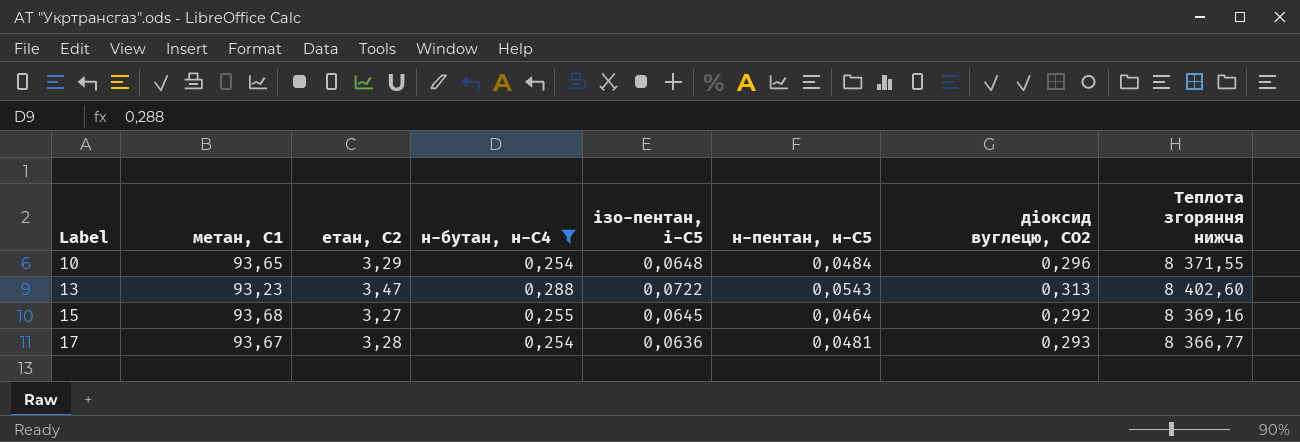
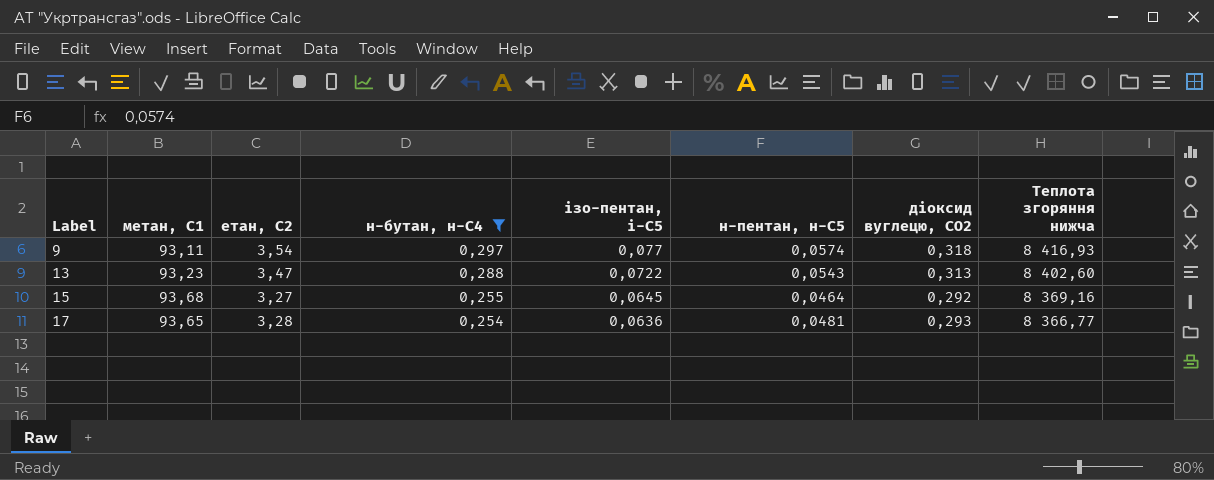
row 10: 93,65 | 3,29 | 0,254 | 0,0648 | 0,0484 | 0,296 | 8 371,55 -> none
row 9: none -> 93,11 | 3,54 | 0,297 | 0,077 | 0,0574 | 0,318 | 8 416,93
17 | метан, С1: 93,67 -> 93,65

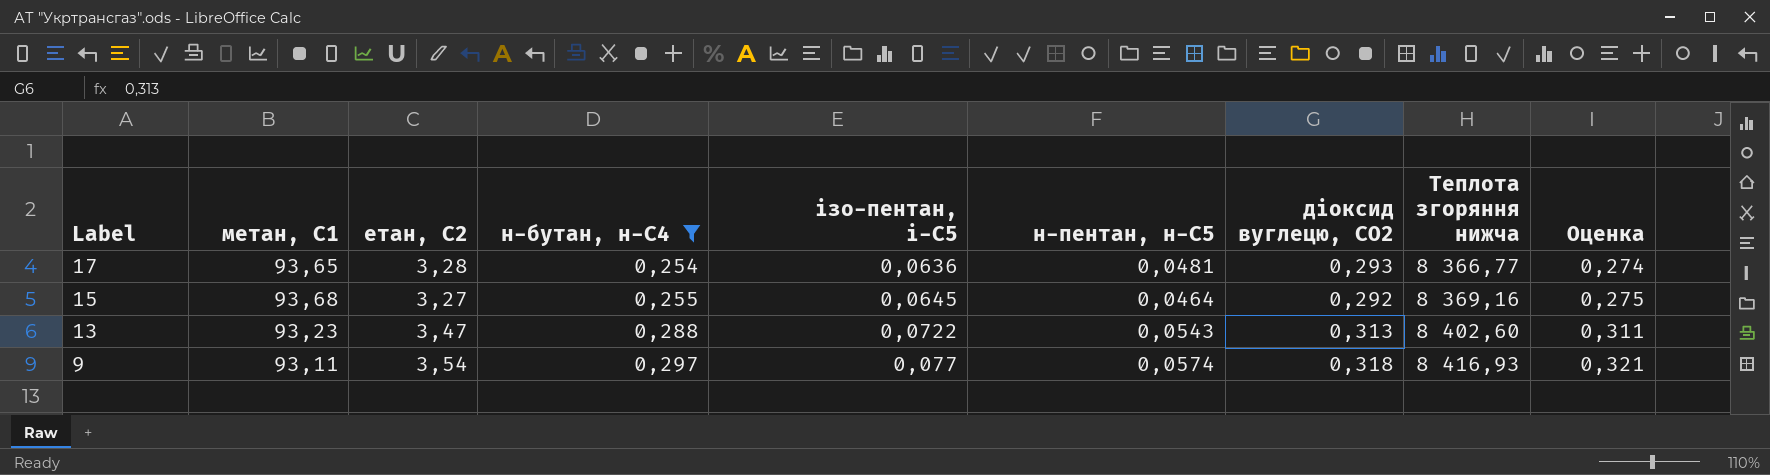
row order: Label ascending -> Label descending
column Оценка | formula: none -> [н-бутан, н-С4] * 1,08

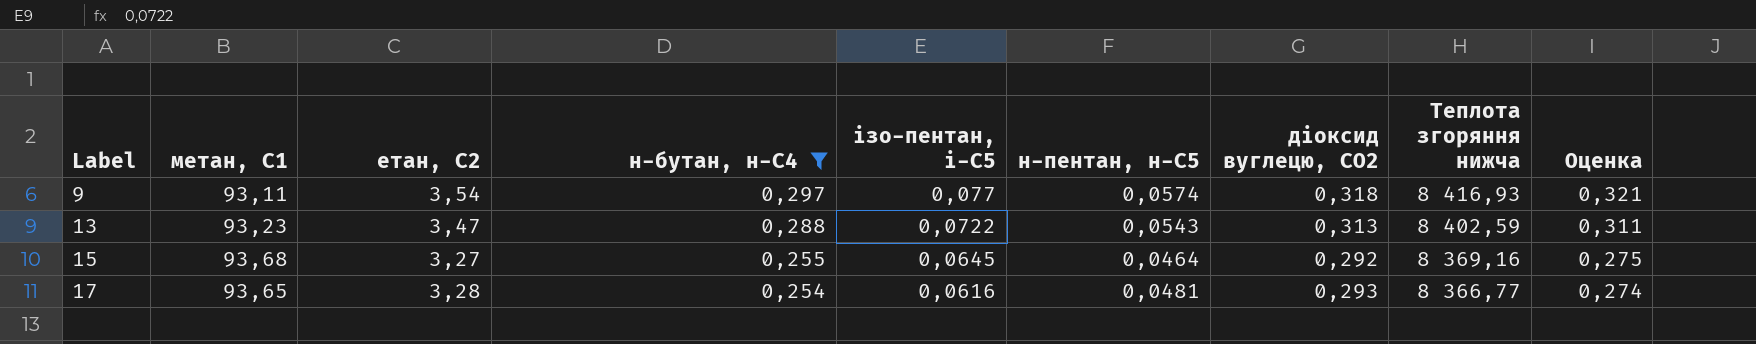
row order: Label descending -> Label ascending
13 | Теплота згоряння нижча: 8 402,60 -> 8 402,59
17 | ізо-пентан, і-С5: 0,0636 -> 0,0616

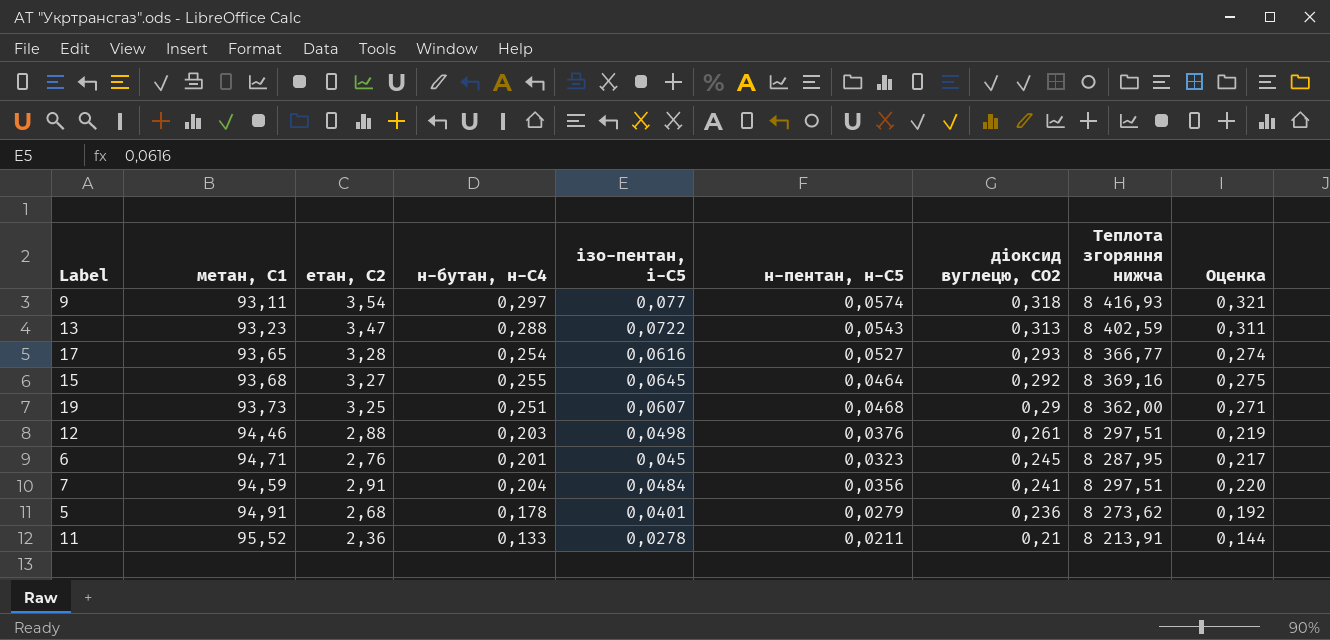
filter: н-бутан, н-С4 >= 0,254 -> none
row order: Label ascending -> діоксид вуглецю, CО2 descending
17 | н-пентан, н-С5: 0,0481 -> 0,0527

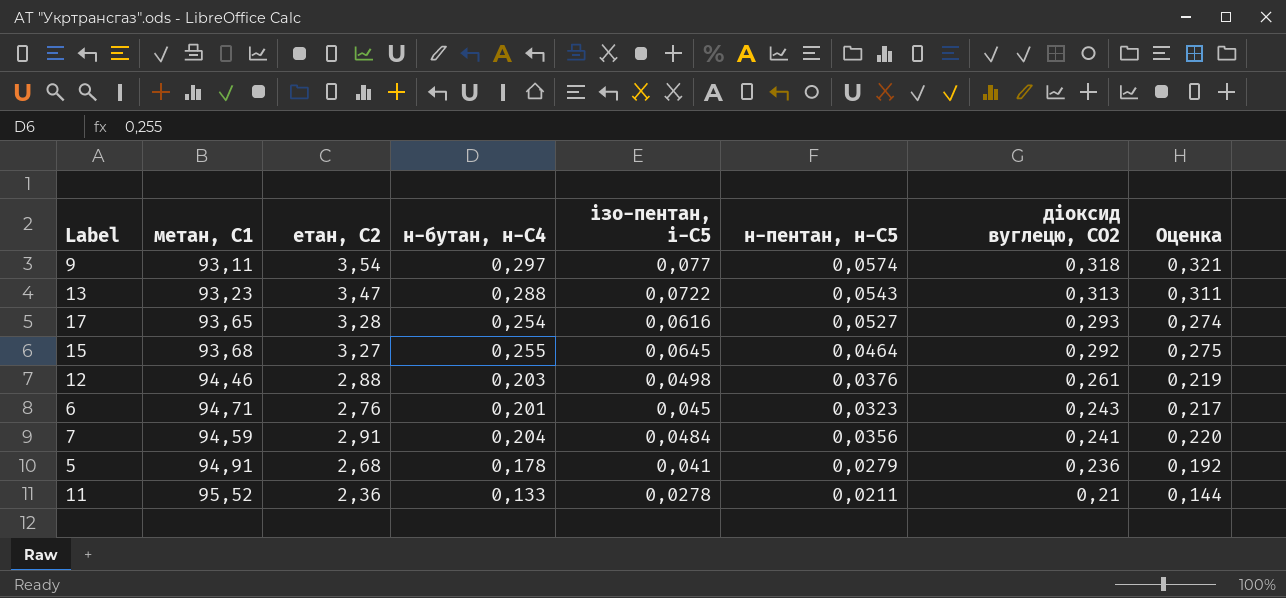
column Теплота згоряння нижча | position: 8 -> none
row 19: 93,73 | 3,25 | 0,251 | 0,0607 | 0,0468 | 0,29 | 8 362,00 | 0,271 -> none
6 | діоксид вуглецю, CО2: 0,245 -> 0,243
5 | ізо-пентан, і-С5: 0,0401 -> 0,041

